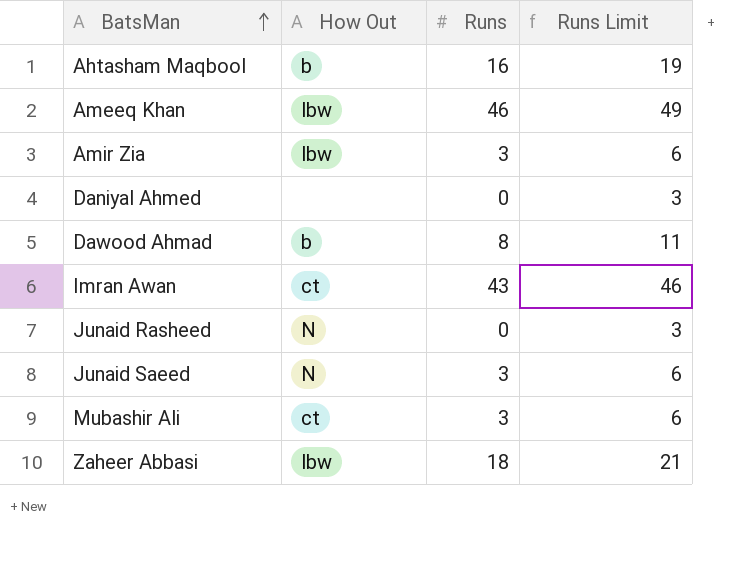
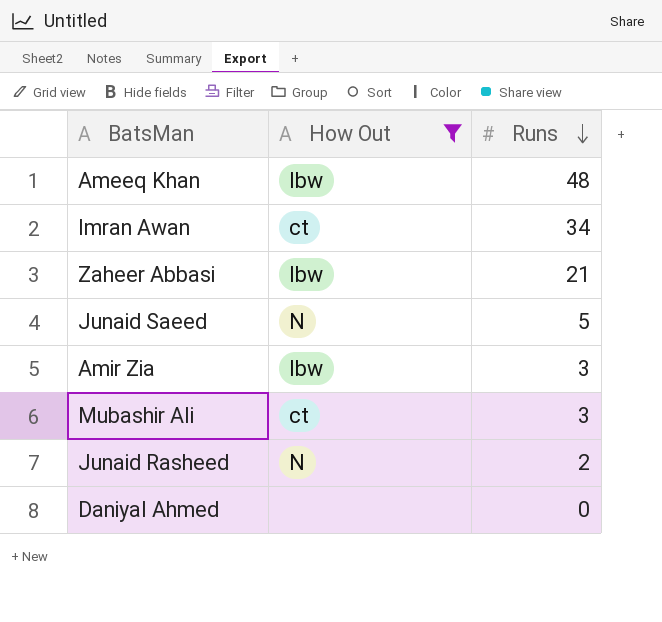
filter: none -> How Out != b
row order: BatsMan ascending -> Runs descending
column Runs Limit | formula: [Runs] + 3 -> none
Ameeq Khan | Runs: 46 -> 48
Imran Awan | Runs: 43 -> 34
Zaheer Abbasi | Runs: 18 -> 21
Junaid Saeed | Runs: 3 -> 5
Junaid Rasheed | Runs: 0 -> 2

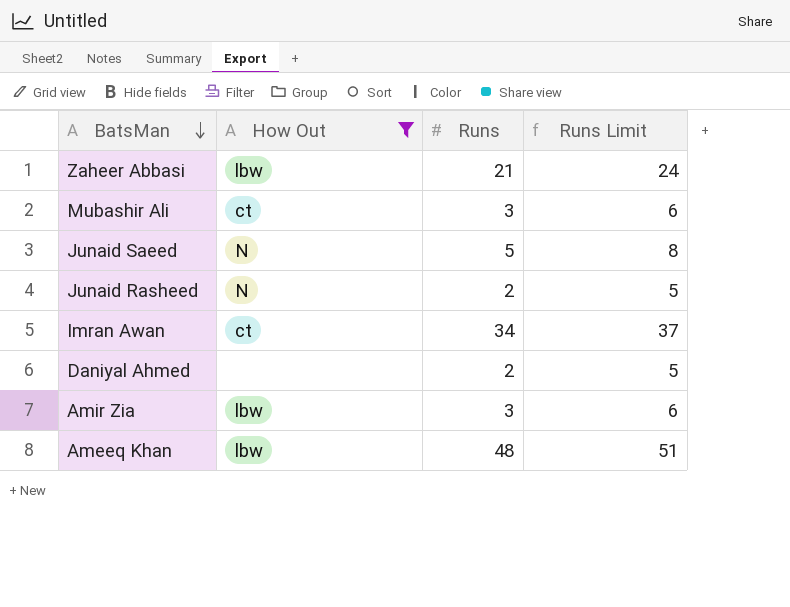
row order: Runs descending -> BatsMan descending
column Runs Limit | formula: none -> [Runs] + 3
Daniyal Ahmed | Runs: 0 -> 2

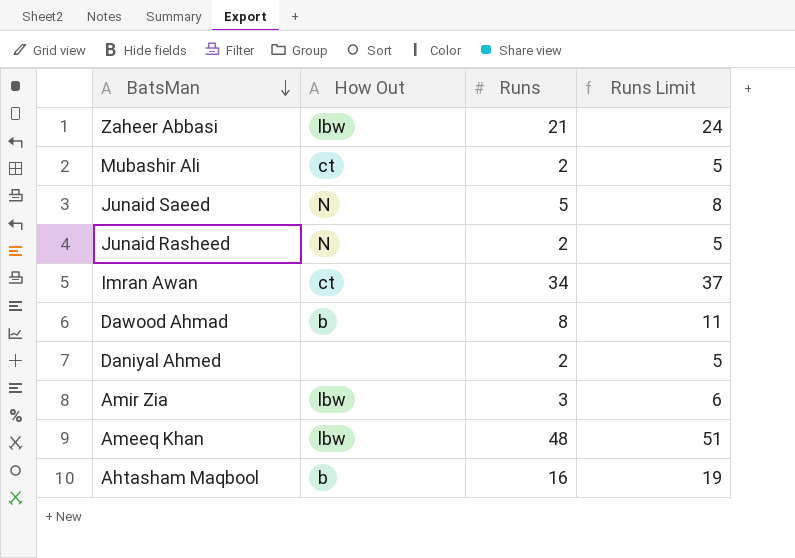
filter: How Out != b -> none
Mubashir Ali | Runs: 3 -> 2
Mubashir Ali | Runs Limit: 6 -> 5

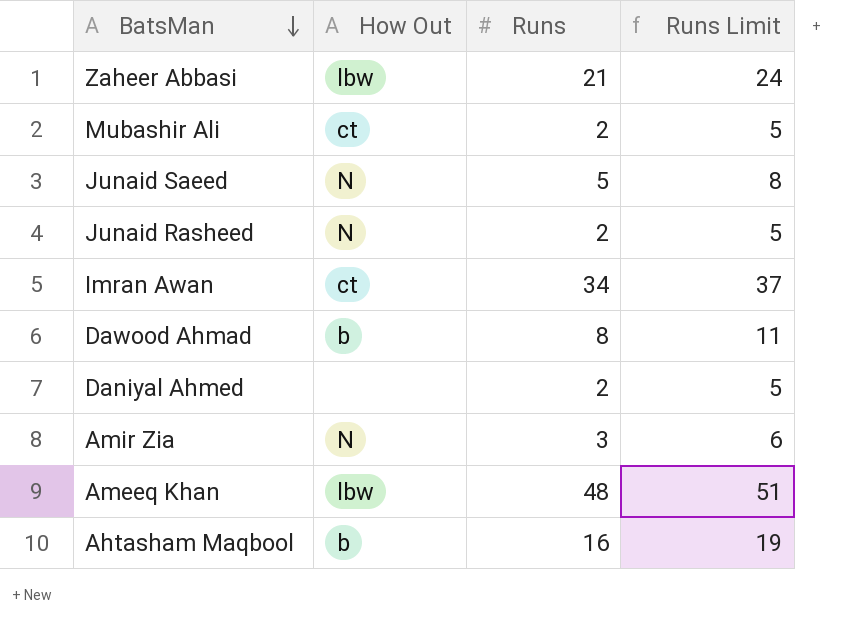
Amir Zia | How Out: lbw -> N

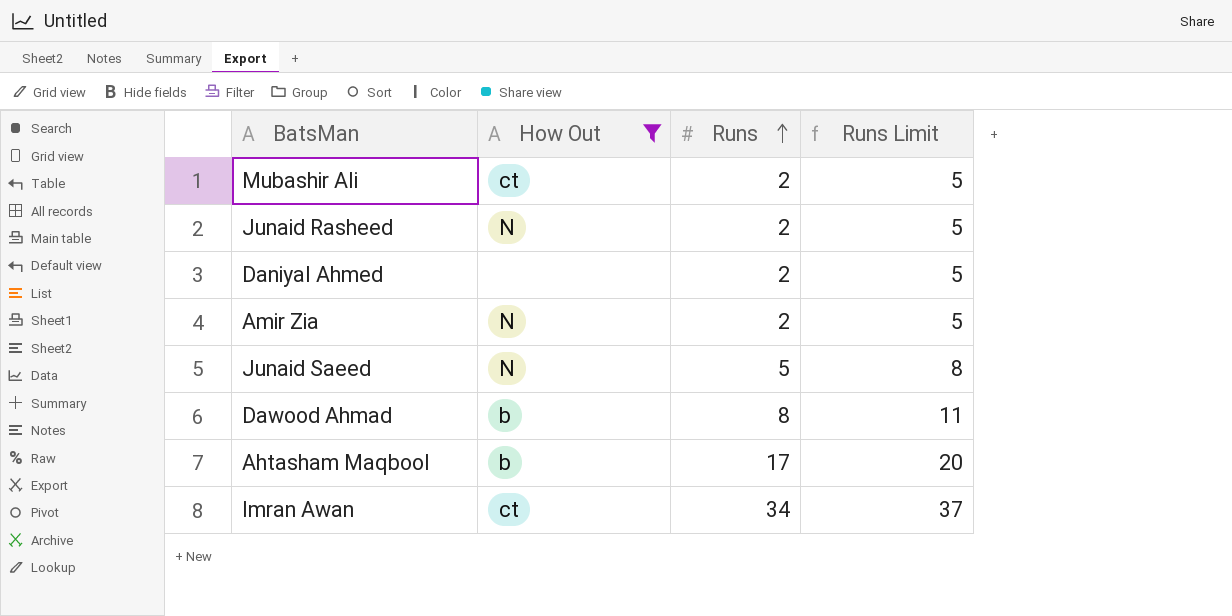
filter: none -> How Out != lbw
row order: BatsMan descending -> Runs ascending
Amir Zia | Runs: 3 -> 2
Amir Zia | Runs Limit: 6 -> 5
Ahtasham Maqbool | Runs: 16 -> 17
Ahtasham Maqbool | Runs Limit: 19 -> 20

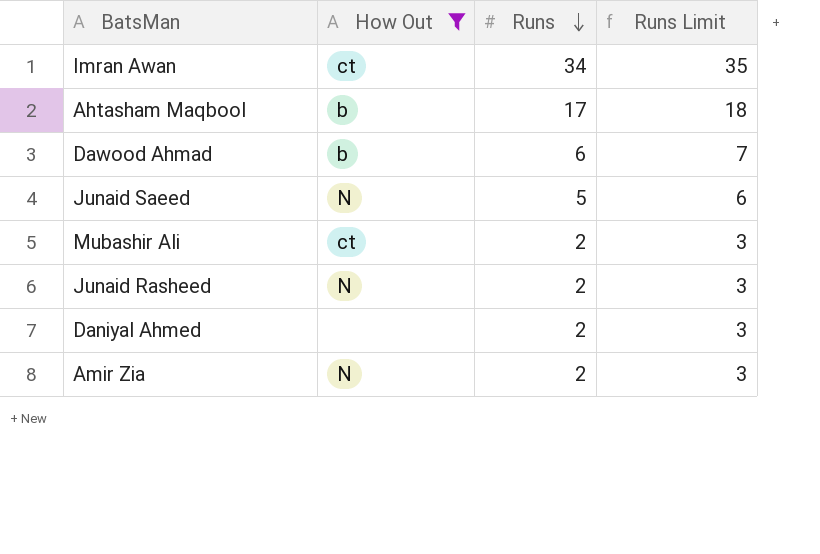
row order: Runs ascending -> Runs descending
column Runs Limit | formula: [Runs] + 3 -> [Runs] + 1
Dawood Ahmad | Runs: 8 -> 6

